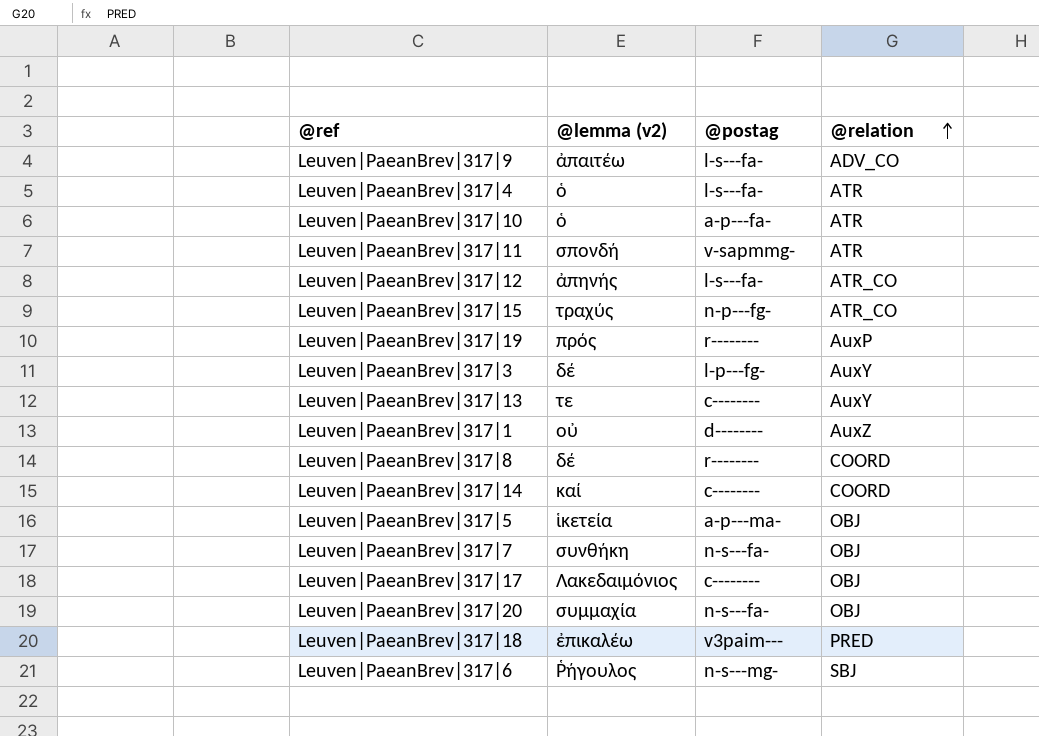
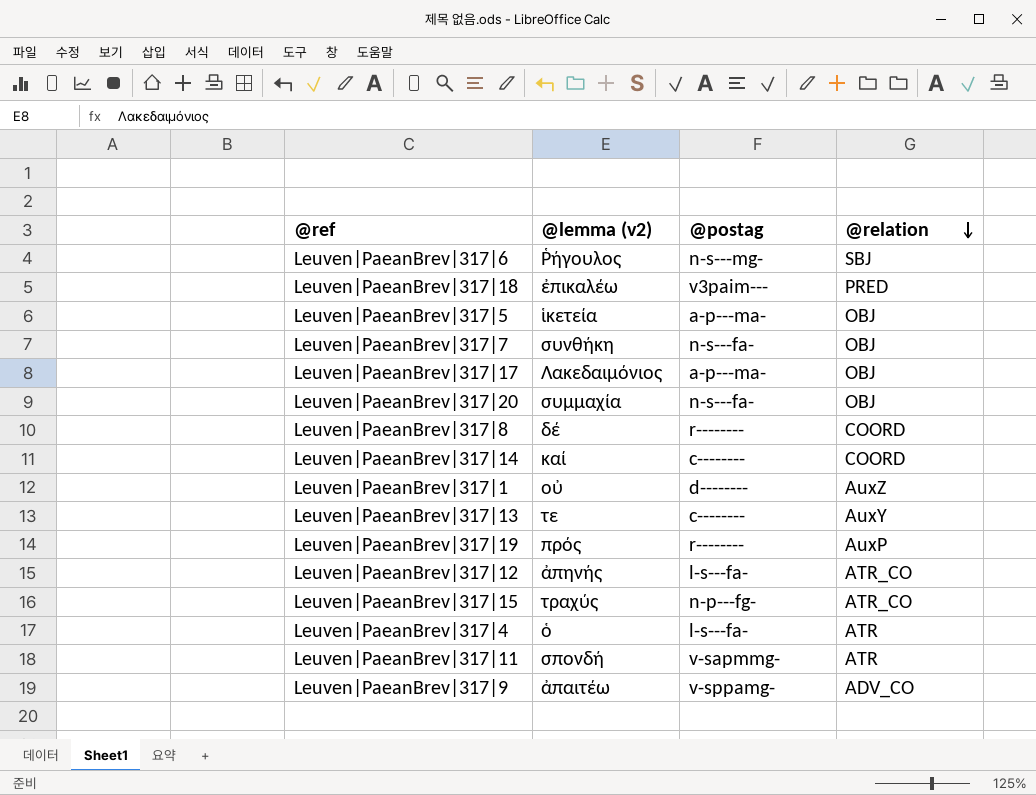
row order: @relation ascending -> @relation descending
row Leuven|PaeanBrev|317|10: ὁ | a-p---fa- | ATR -> none
row Leuven|PaeanBrev|317|3: δέ | l-p---fg- | AuxY -> none
Leuven|PaeanBrev|317|17 | @postag: c-------- -> a-p---ma-
Leuven|PaeanBrev|317|9 | @postag: l-s---fa- -> v-sppamg-

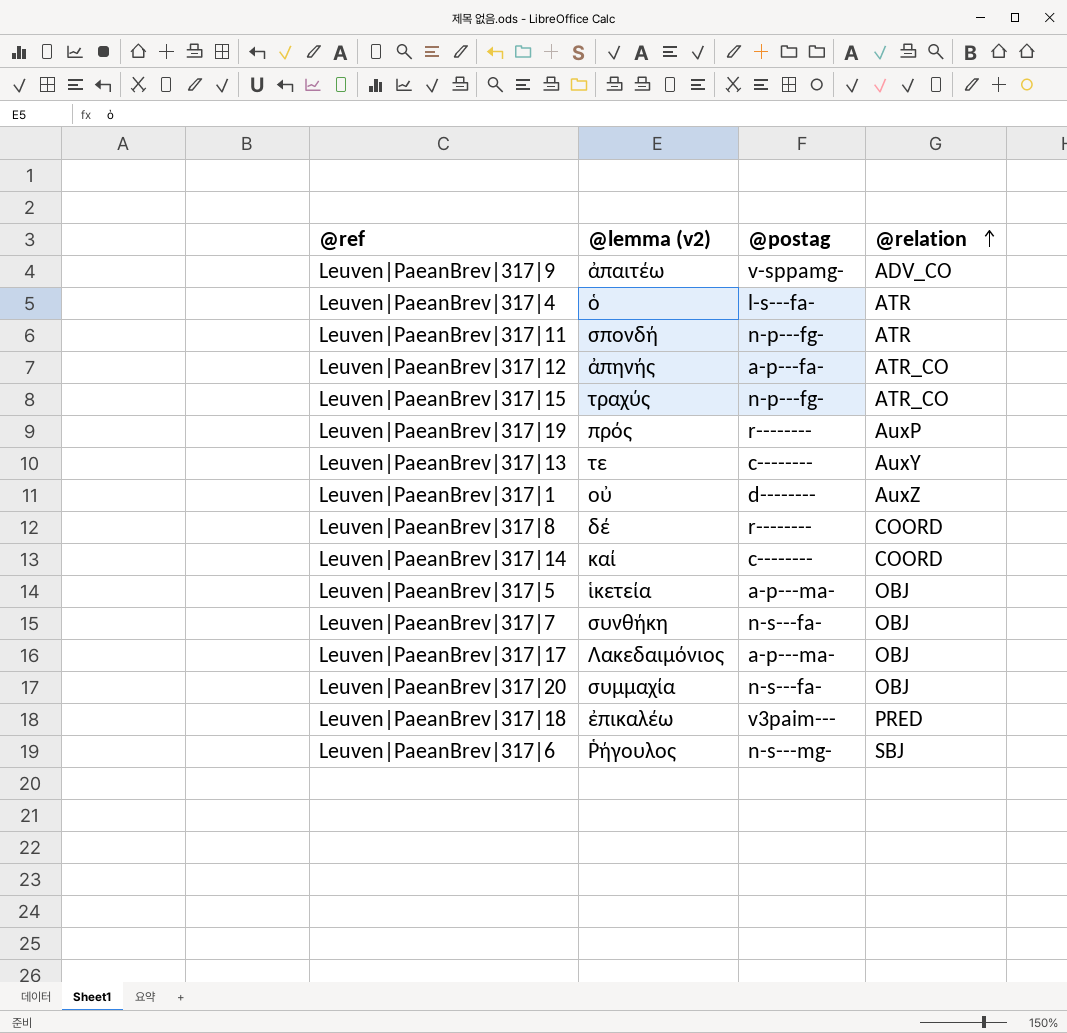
row order: @relation descending -> @relation ascending
Leuven|PaeanBrev|317|11 | @postag: v-sapmmg- -> n-p---fg-
Leuven|PaeanBrev|317|12 | @postag: l-s---fa- -> a-p---fa-

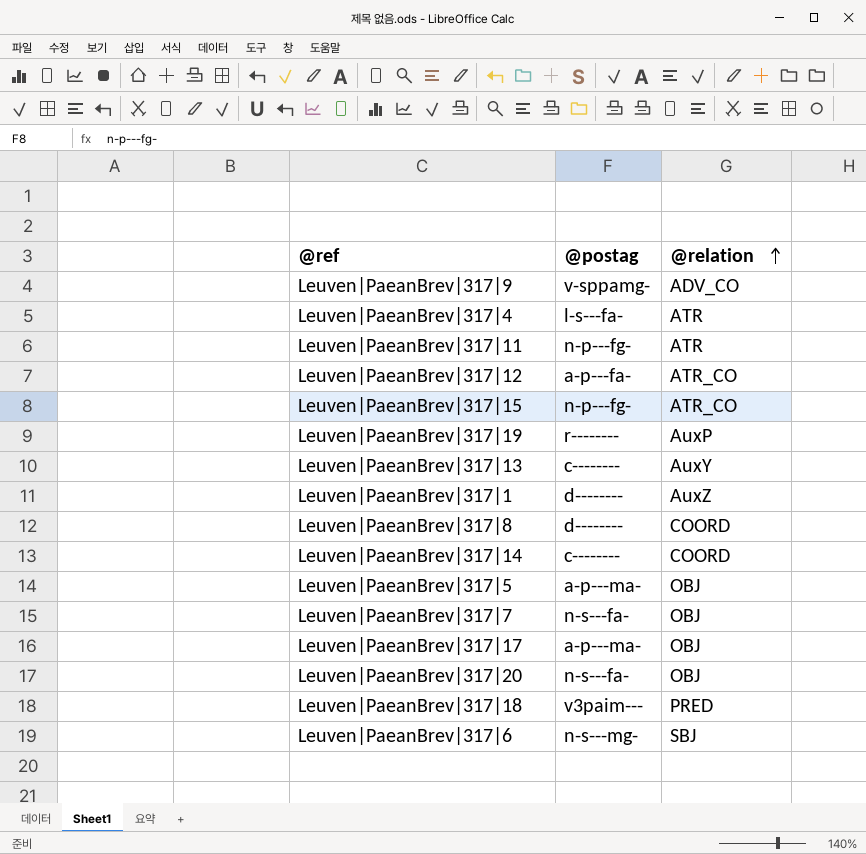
column @lemma (v2) | position: 2 -> none
Leuven|PaeanBrev|317|8 | @postag: r-------- -> d--------

